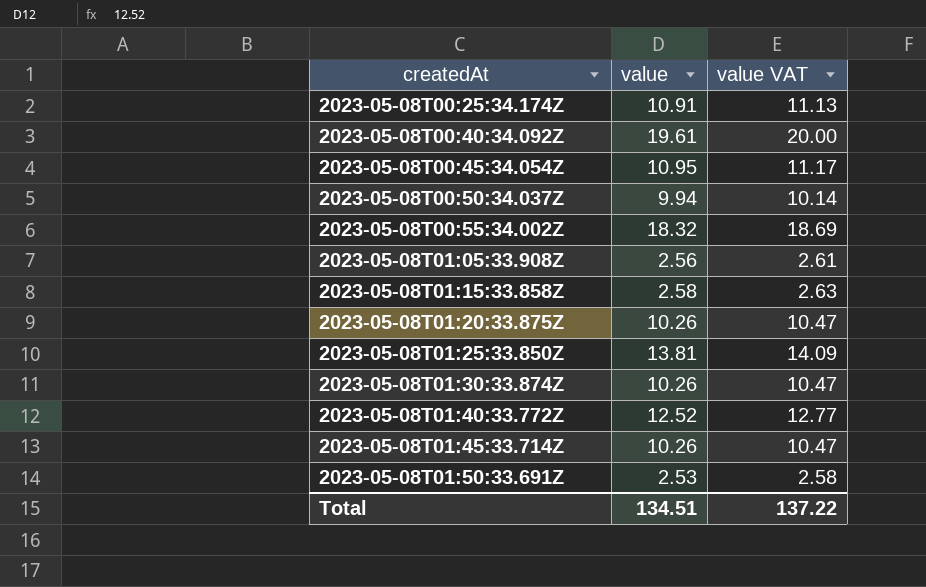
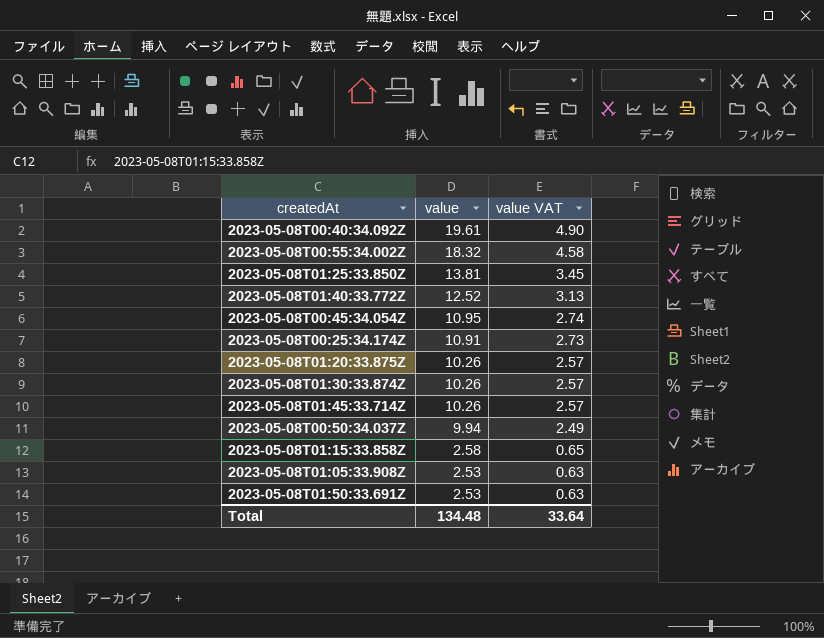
row order: createdAt ascending -> value descending
column value VAT | formula: [value] * 1.02 -> [value] * 0.25
2023-05-08T01:05:33.908Z | value: 2.56 -> 2.53
Total | value: 134.51 -> 134.48
Total | value VAT: 137.22 -> 33.64

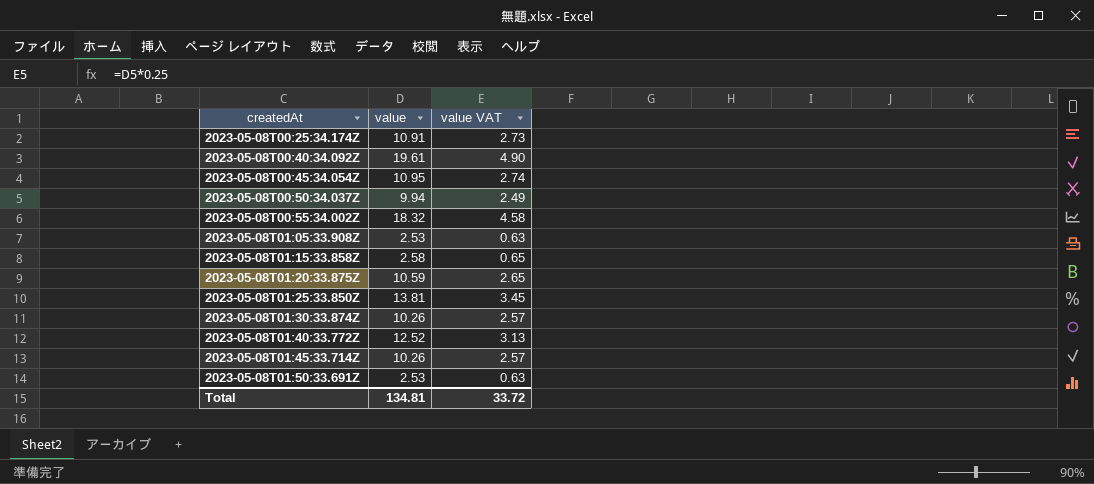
row order: value descending -> createdAt ascending
2023-05-08T01:20:33.875Z | value: 10.26 -> 10.59
2023-05-08T01:20:33.875Z | value VAT: 2.57 -> 2.65
Total | value: 134.48 -> 134.81
Total | value VAT: 33.64 -> 33.72

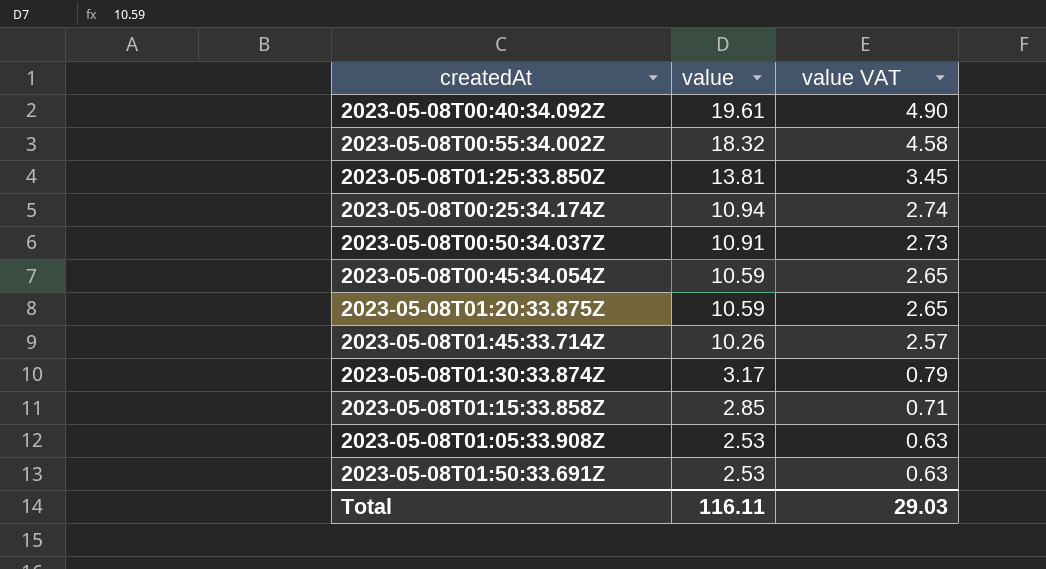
row order: createdAt ascending -> value descending
row 2023-05-08T01:40:33.772Z: 12.52 | 3.13 -> none
2023-05-08T00:25:34.174Z | value: 10.91 -> 10.94
2023-05-08T00:25:34.174Z | value VAT: 2.73 -> 2.74
2023-05-08T00:50:34.037Z | value: 9.94 -> 10.91
2023-05-08T00:50:34.037Z | value VAT: 2.49 -> 2.73
2023-05-08T00:45:34.054Z | value: 10.95 -> 10.59
2023-05-08T00:45:34.054Z | value VAT: 2.74 -> 2.65
2023-05-08T01:30:33.874Z | value: 10.26 -> 3.17
2023-05-08T01:30:33.874Z | value VAT: 2.57 -> 0.79
2023-05-08T01:15:33.858Z | value: 2.58 -> 2.85
2023-05-08T01:15:33.858Z | value VAT: 0.65 -> 0.71
Total | value: 134.81 -> 116.11
Total | value VAT: 33.72 -> 29.03

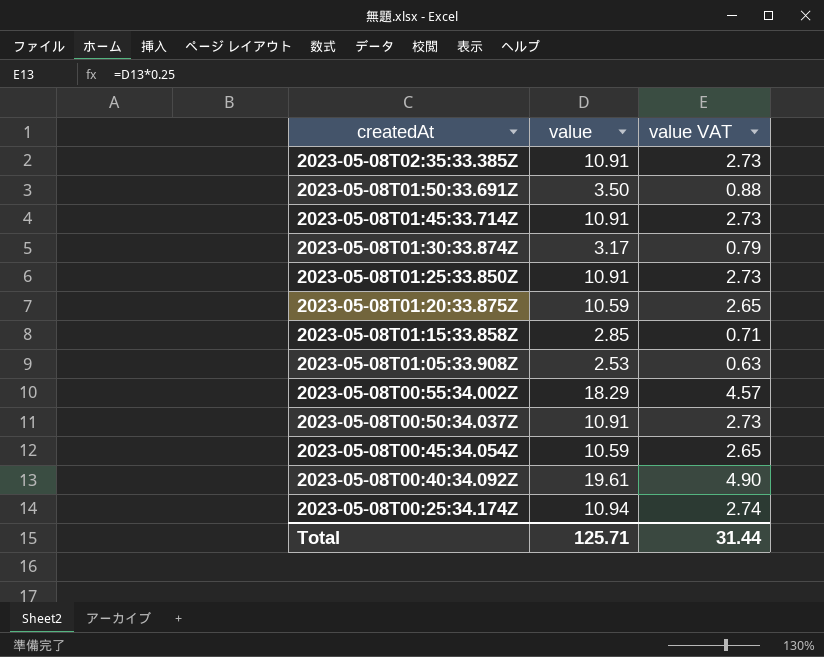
row order: value descending -> createdAt descending
row 2023-05-08T02:35:33.385Z: none -> 10.91 | 2.73
2023-05-08T01:50:33.691Z | value: 2.53 -> 3.50
2023-05-08T01:50:33.691Z | value VAT: 0.63 -> 0.88
2023-05-08T01:45:33.714Z | value: 10.26 -> 10.91
2023-05-08T01:45:33.714Z | value VAT: 2.57 -> 2.73
2023-05-08T01:25:33.850Z | value: 13.81 -> 10.91
2023-05-08T01:25:33.850Z | value VAT: 3.45 -> 2.73
2023-05-08T00:55:34.002Z | value: 18.32 -> 18.29
2023-05-08T00:55:34.002Z | value VAT: 4.58 -> 4.57
Total | value: 116.11 -> 125.71
Total | value VAT: 29.03 -> 31.44

